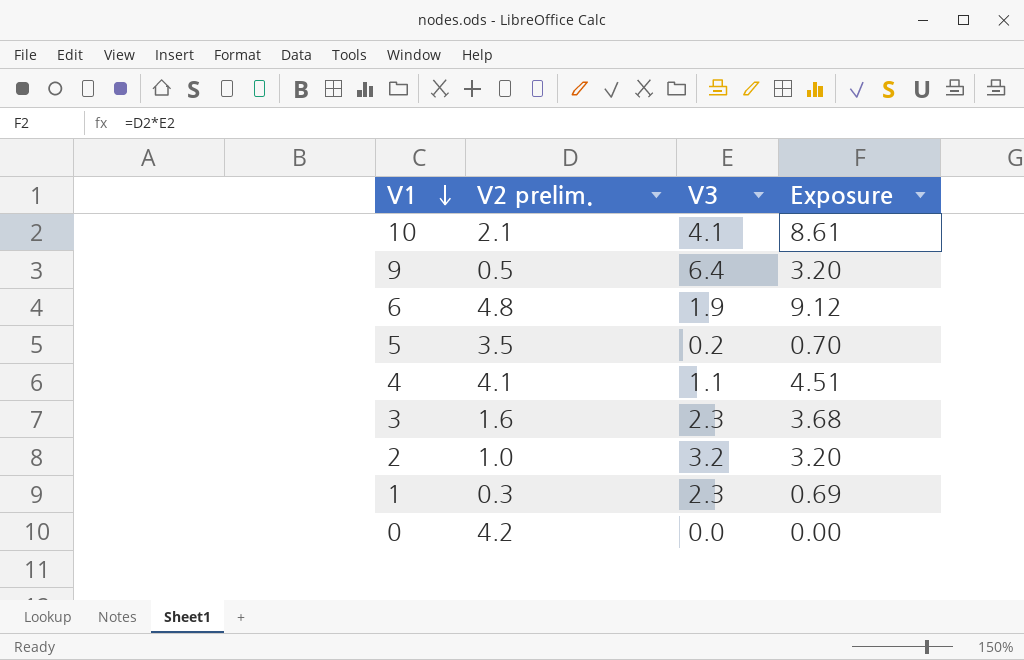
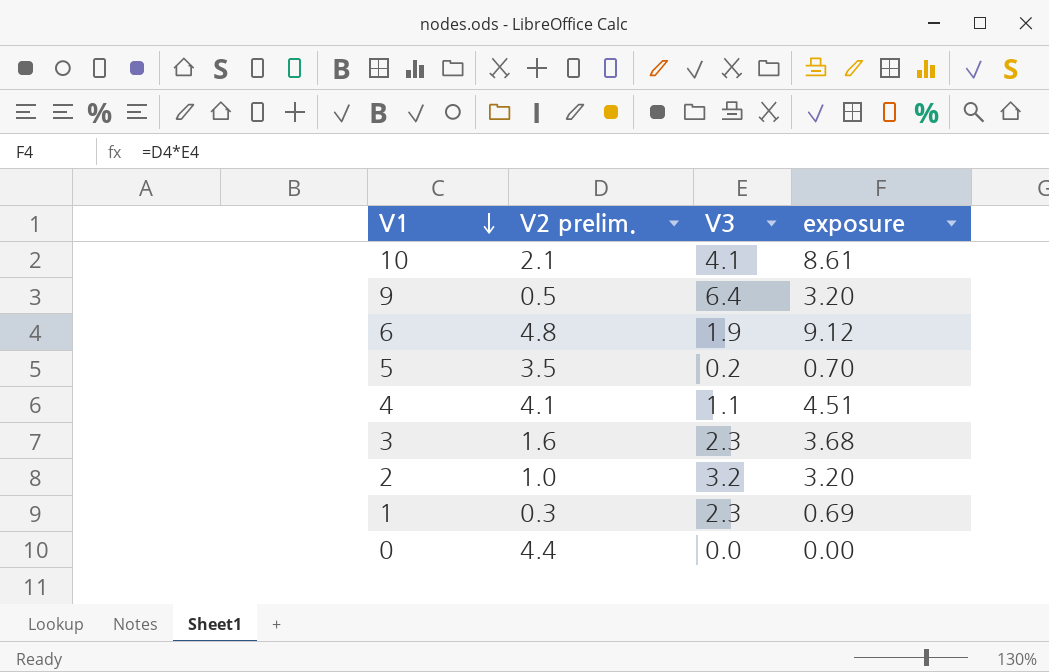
column name: Exposure -> exposure
0 | V2 prelim.: 4.2 -> 4.4

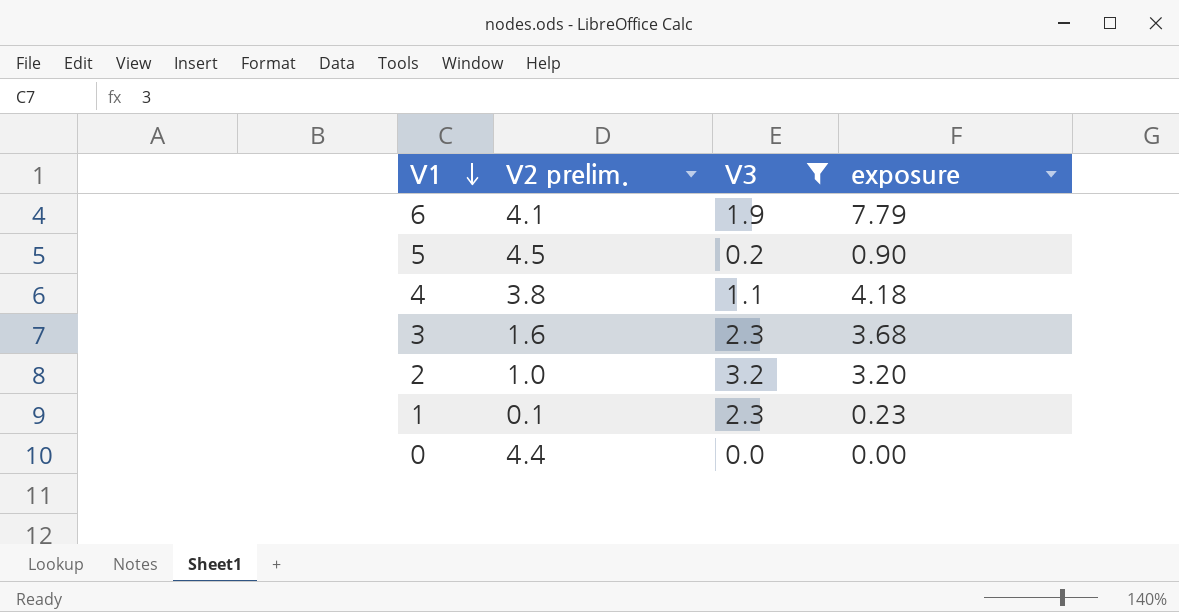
filter: none -> V3 <= 3.2
6 | V2 prelim.: 4.8 -> 4.1
6 | exposure: 9.12 -> 7.79
5 | V2 prelim.: 3.5 -> 4.5
5 | exposure: 0.70 -> 0.90
4 | V2 prelim.: 4.1 -> 3.8
4 | exposure: 4.51 -> 4.18
1 | V2 prelim.: 0.3 -> 0.1
1 | exposure: 0.69 -> 0.23

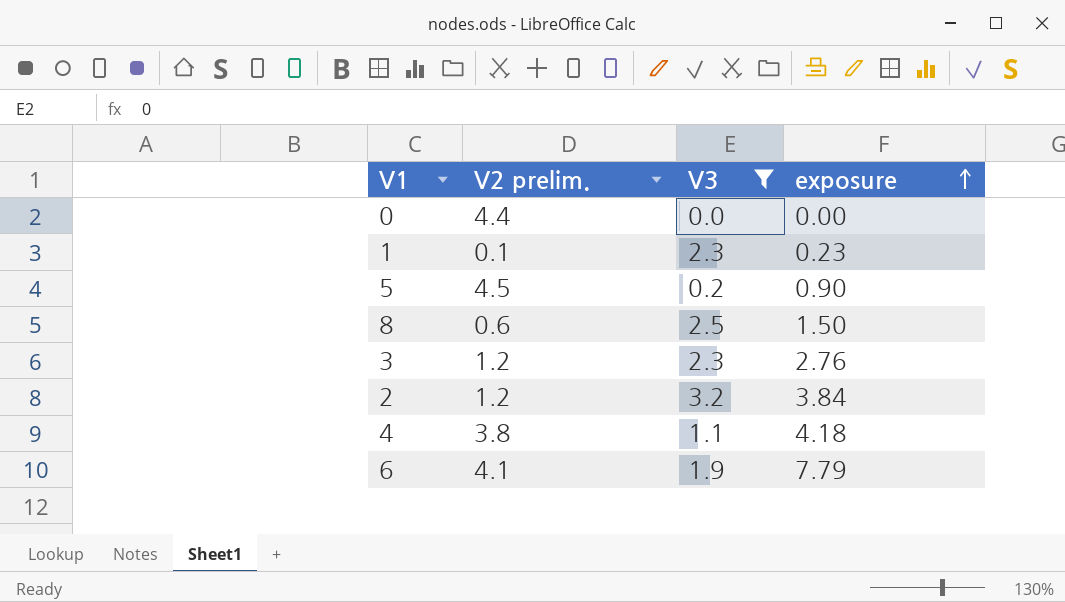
row order: V1 descending -> exposure ascending
row 8: none -> 0.6 | 2.5 | 1.50
3 | V2 prelim.: 1.6 -> 1.2
3 | exposure: 3.68 -> 2.76
2 | V2 prelim.: 1.0 -> 1.2
2 | exposure: 3.20 -> 3.84

